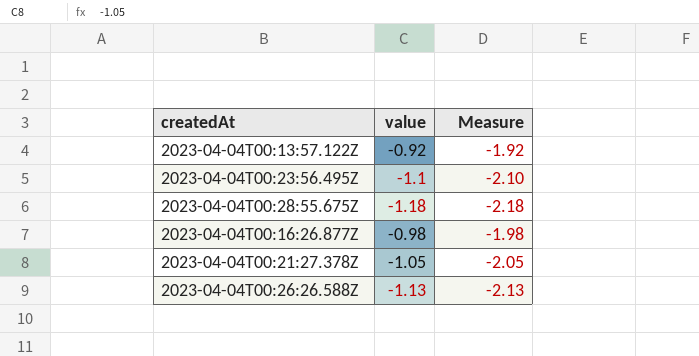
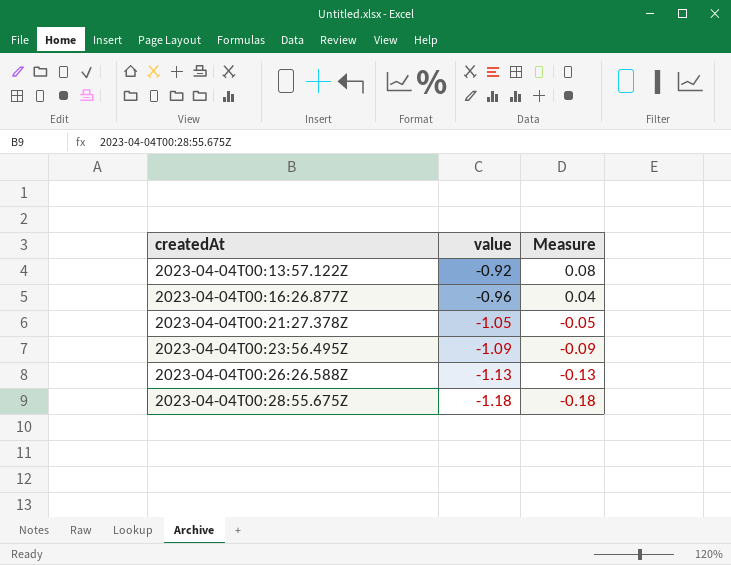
row order: none -> createdAt ascending
column Measure | formula: [value] - 1 -> [value] + 1
2023-04-04T00:16:26.877Z | value: -0.98 -> -0.96
2023-04-04T00:23:56.495Z | value: -1.1 -> -1.09

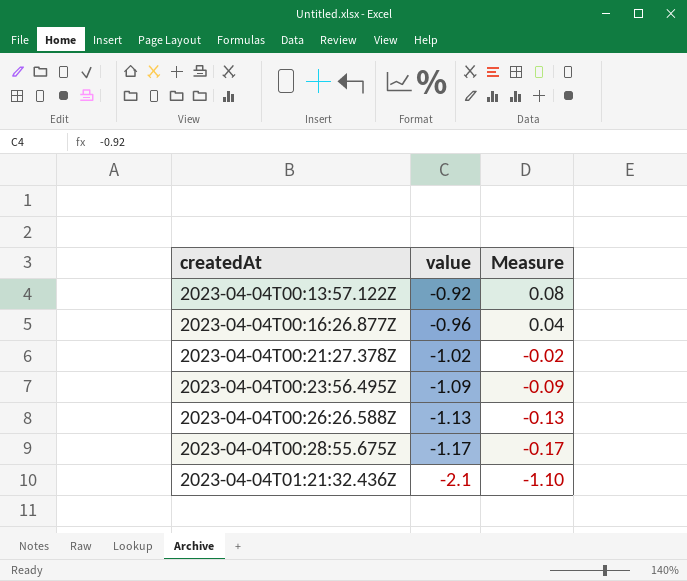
2023-04-04T00:21:27.378Z | value: -1.05 -> -1.02
2023-04-04T00:21:27.378Z | Measure: -0.05 -> -0.02
2023-04-04T00:28:55.675Z | value: -1.18 -> -1.17
2023-04-04T00:28:55.675Z | Measure: -0.18 -> -0.17
row 2023-04-04T01:21:32.436Z: none -> -2.1 | -1.10

